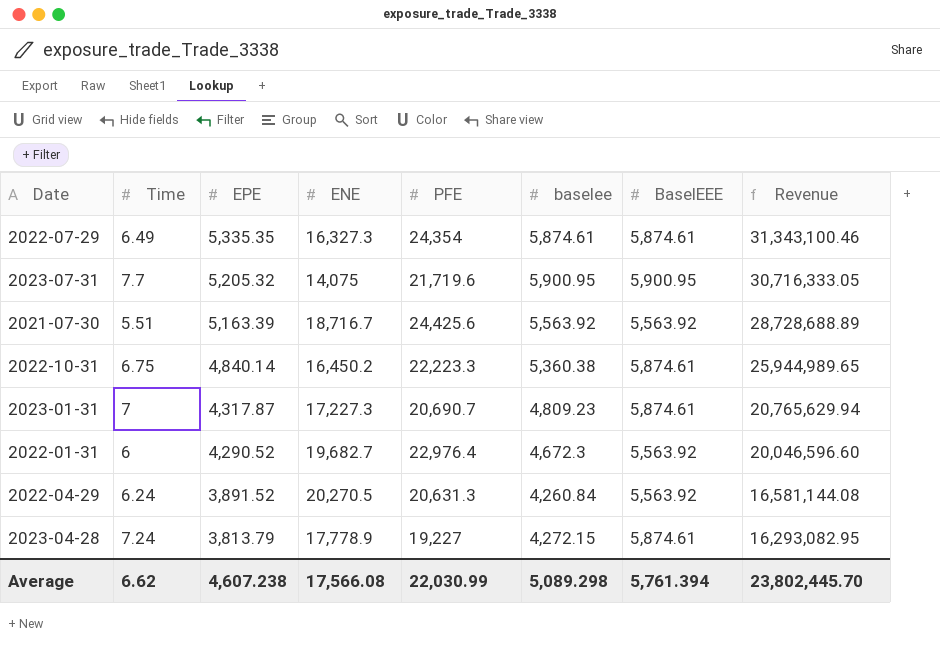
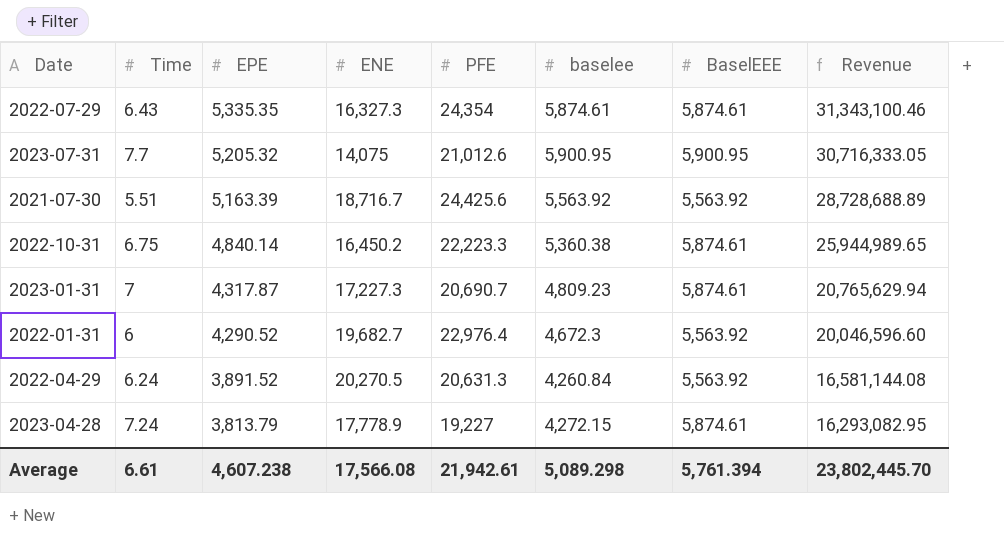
2022-07-29 | Time: 6.49 -> 6.43
2023-07-31 | PFE: 21,719.6 -> 21,012.6
Average | Time: 6.62 -> 6.61
Average | PFE: 22,030.99 -> 21,942.61

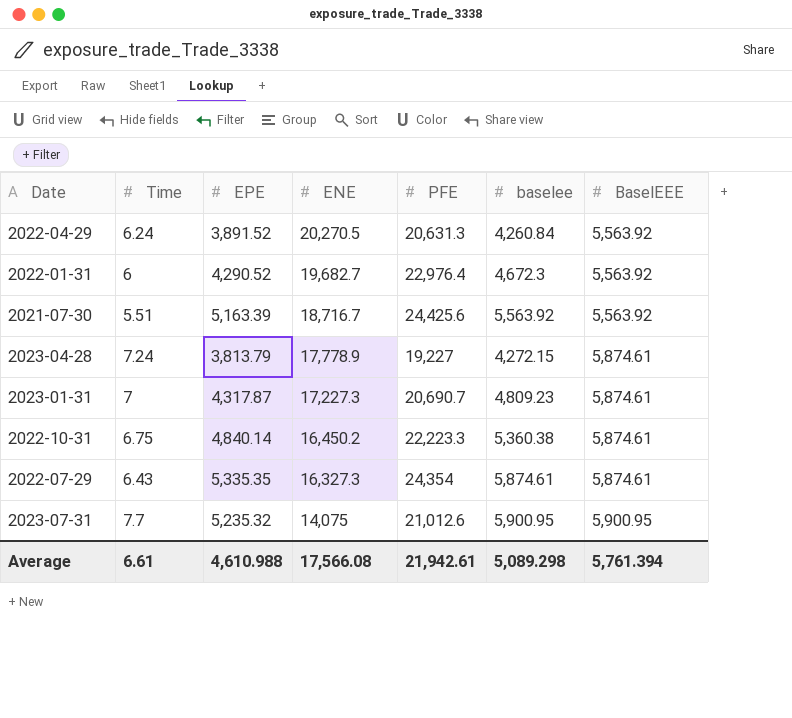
row order: EPE descending -> ENE descending
column Revenue | formula: [EPE] * [baselee] -> none
2023-07-31 | EPE: 5,205.32 -> 5,235.32
Average | EPE: 4,607.238 -> 4,610.988

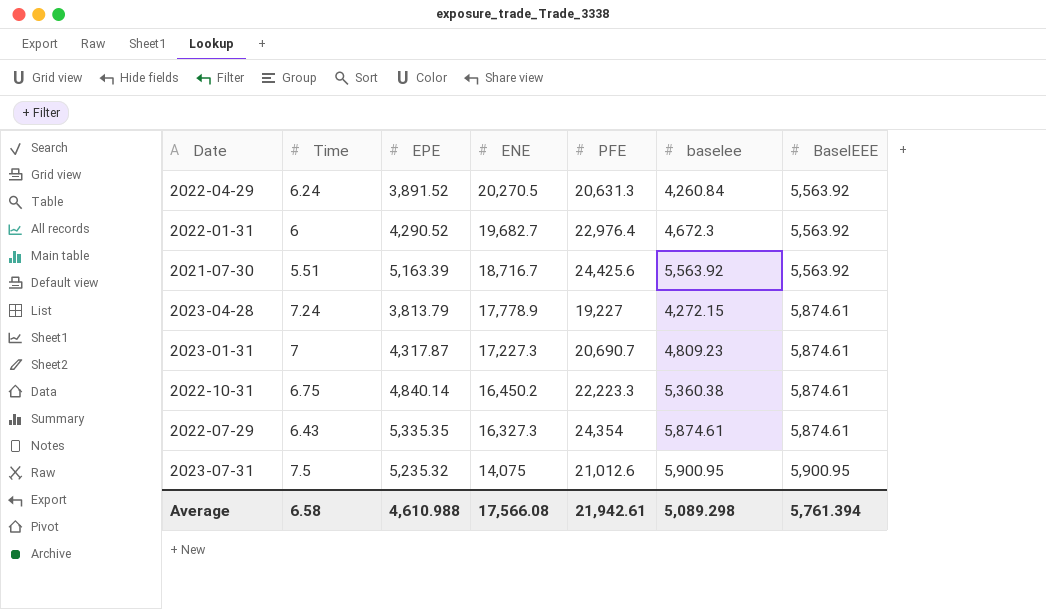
2023-07-31 | Time: 7.7 -> 7.5
Average | Time: 6.61 -> 6.58

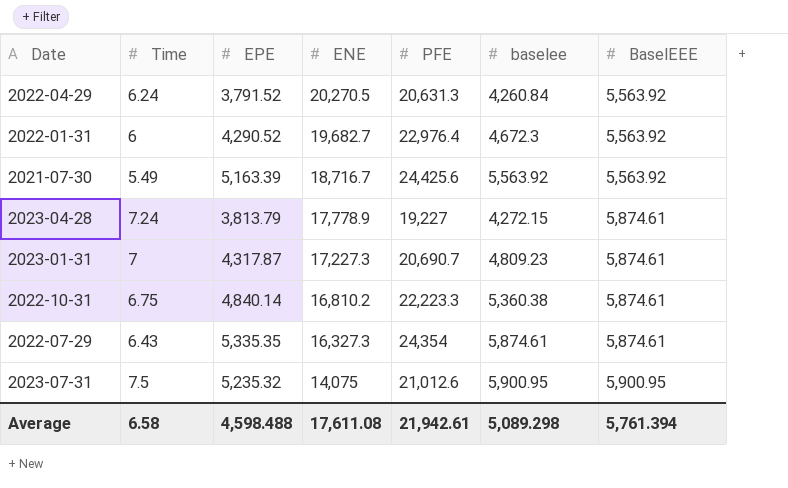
2022-04-29 | EPE: 3,891.52 -> 3,791.52
2021-07-30 | Time: 5.51 -> 5.49
2022-10-31 | ENE: 16,450.2 -> 16,810.2
Average | EPE: 4,610.988 -> 4,598.488
Average | ENE: 17,566.08 -> 17,611.08

